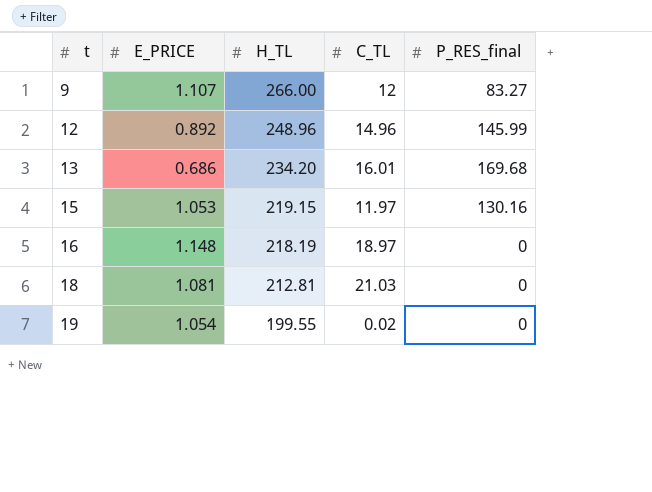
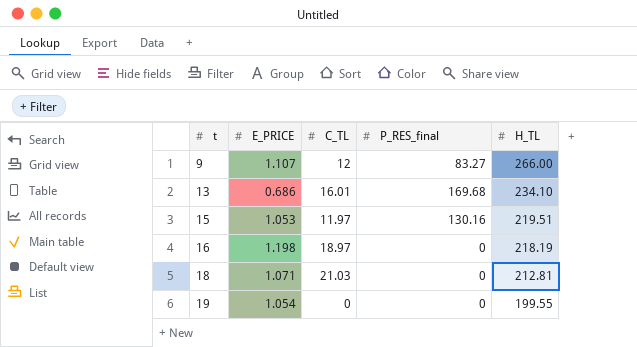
column H_TL | position: 3 -> 5
row 12: 0.892 | 248.96 | 14.96 | 145.99 -> none
13 | H_TL: 234.20 -> 234.10
15 | H_TL: 219.15 -> 219.51
16 | E_PRICE: 1.148 -> 1.198
18 | E_PRICE: 1.081 -> 1.071
19 | C_TL: 0.02 -> 0

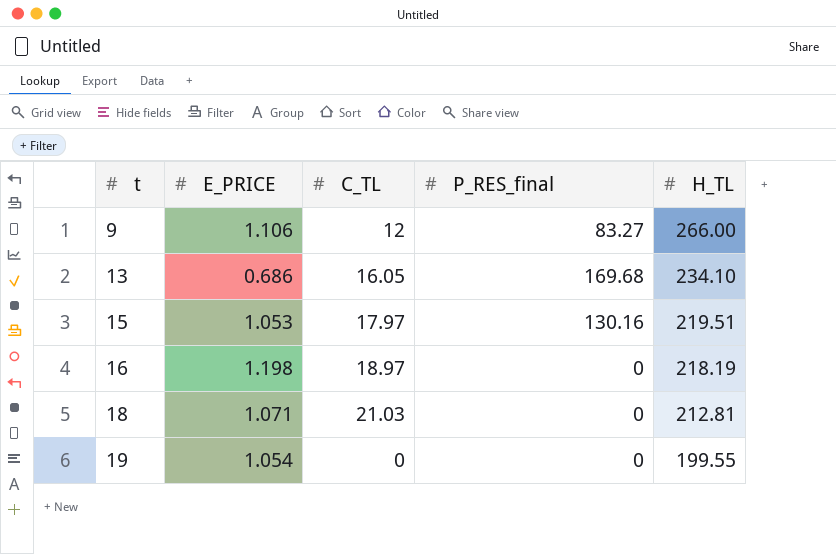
9 | E_PRICE: 1.107 -> 1.106
13 | C_TL: 16.01 -> 16.05
15 | C_TL: 11.97 -> 17.97

